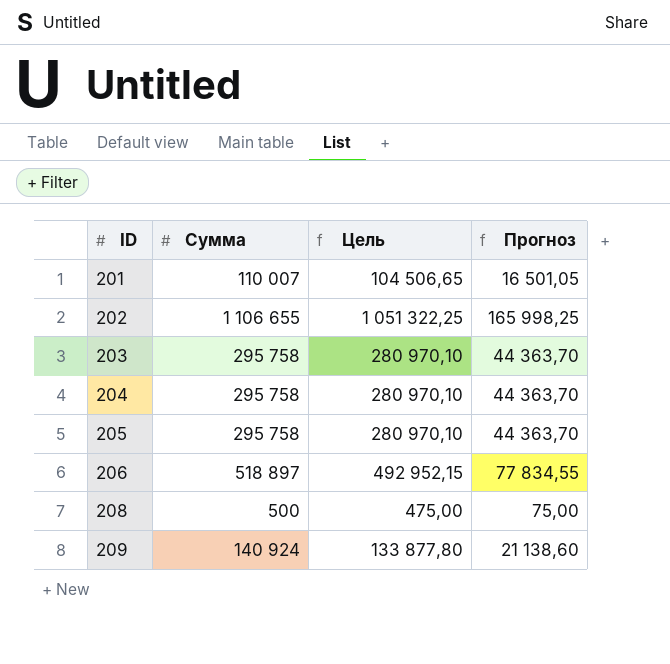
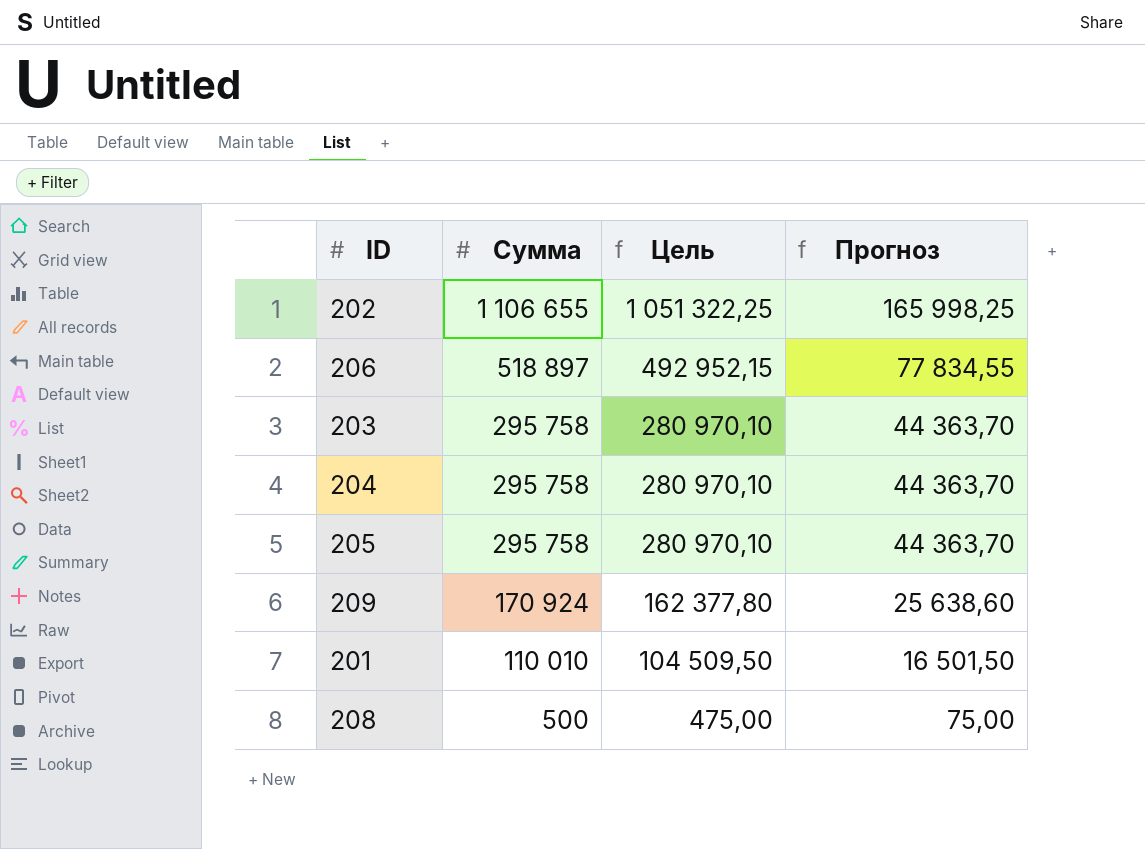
row order: ID ascending -> Сумма descending
209 | Сумма: 140 924 -> 170 924
209 | Цель: 133 877,80 -> 162 377,80
209 | Прогноз: 21 138,60 -> 25 638,60
201 | Сумма: 110 007 -> 110 010
201 | Цель: 104 506,65 -> 104 509,50
201 | Прогноз: 16 501,05 -> 16 501,50

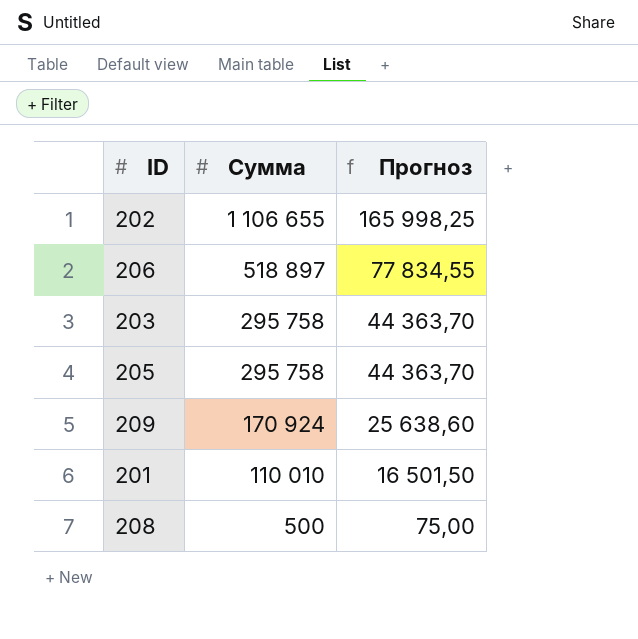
column Цель | formula: [Сумма] * 0,95 -> none
row 204: 295 758 | 280 970,10 | 44 363,70 -> none

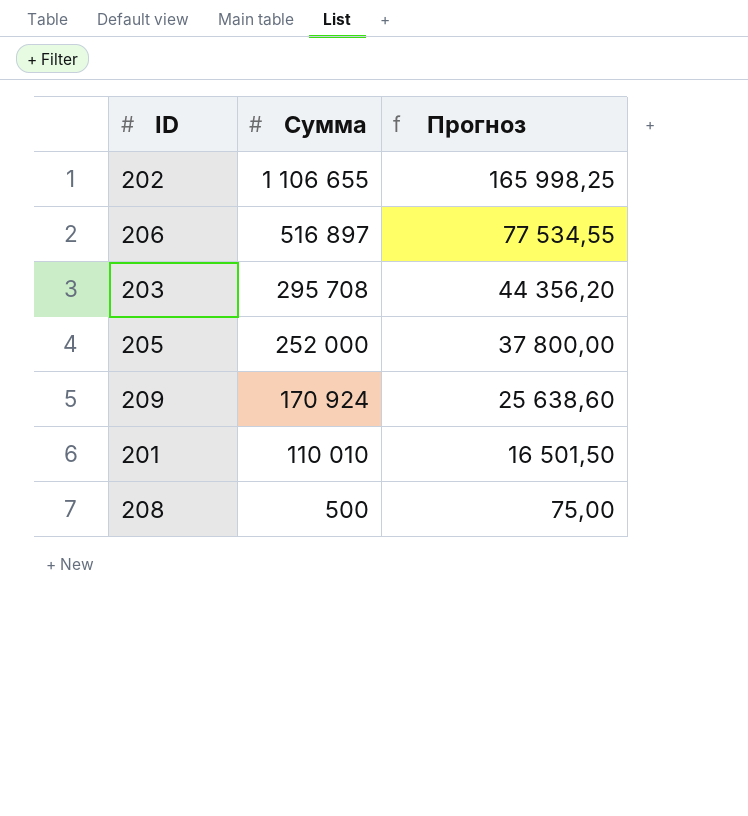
206 | Сумма: 518 897 -> 516 897
206 | Прогноз: 77 834,55 -> 77 534,55
203 | Сумма: 295 758 -> 295 708
203 | Прогноз: 44 363,70 -> 44 356,20
205 | Сумма: 295 758 -> 252 000
205 | Прогноз: 44 363,70 -> 37 800,00

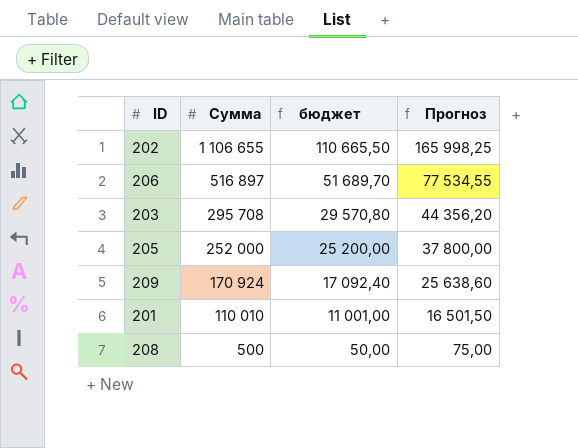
column бюджет | formula: none -> [Сумма] * 0,1

